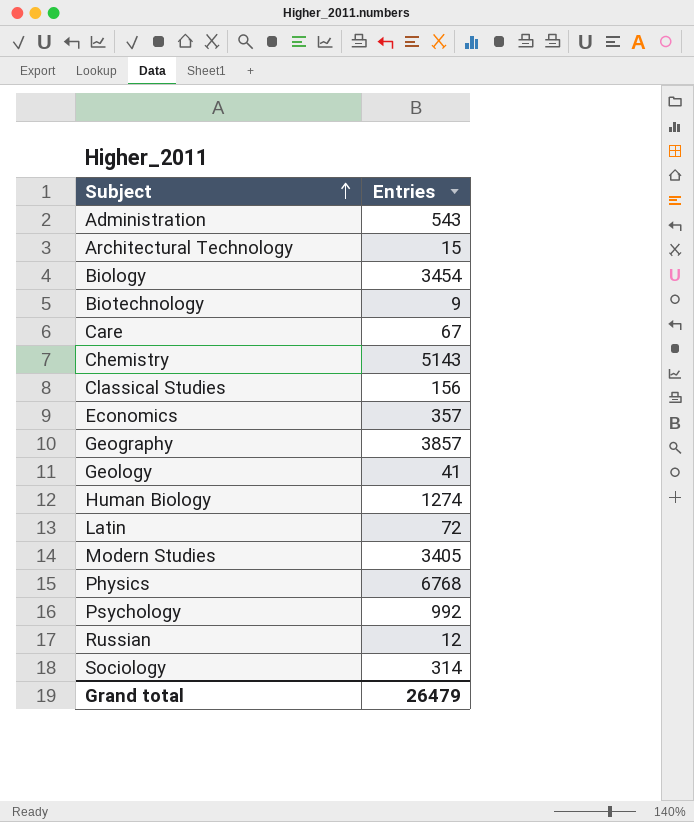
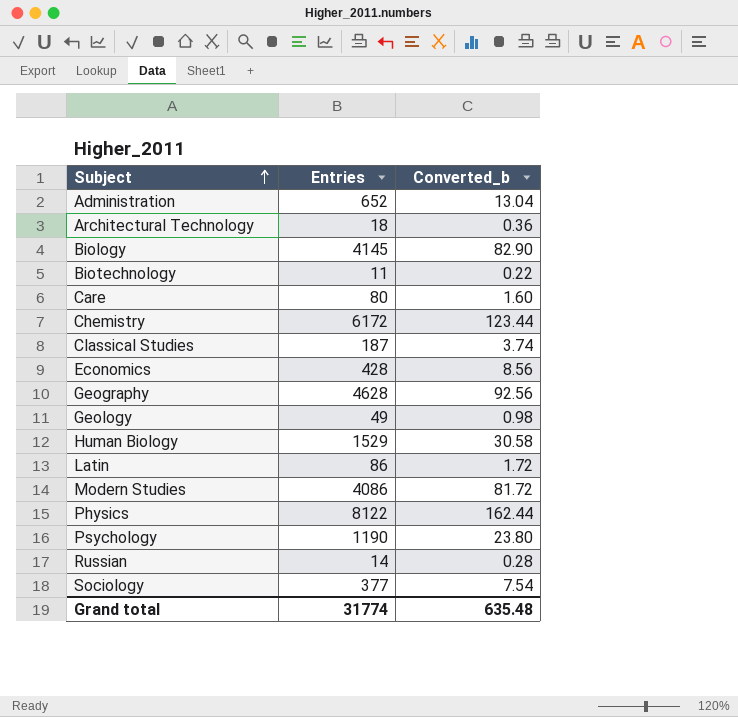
column Converted_b | formula: none -> [Entries] * 0.02
Administration | Entries: 543 -> 652
Architectural Technology | Entries: 15 -> 18
Biology | Entries: 3454 -> 4145
Biotechnology | Entries: 9 -> 11
Care | Entries: 67 -> 80
Chemistry | Entries: 5143 -> 6172
Classical Studies | Entries: 156 -> 187
Economics | Entries: 357 -> 428
Geography | Entries: 3857 -> 4628
Geology | Entries: 41 -> 49
Human Biology | Entries: 1274 -> 1529
Latin | Entries: 72 -> 86
Modern Studies | Entries: 3405 -> 4086
Physics | Entries: 6768 -> 8122
Psychology | Entries: 992 -> 1190
Russian | Entries: 12 -> 14
Sociology | Entries: 314 -> 377
Grand total | Entries: 26479 -> 31774

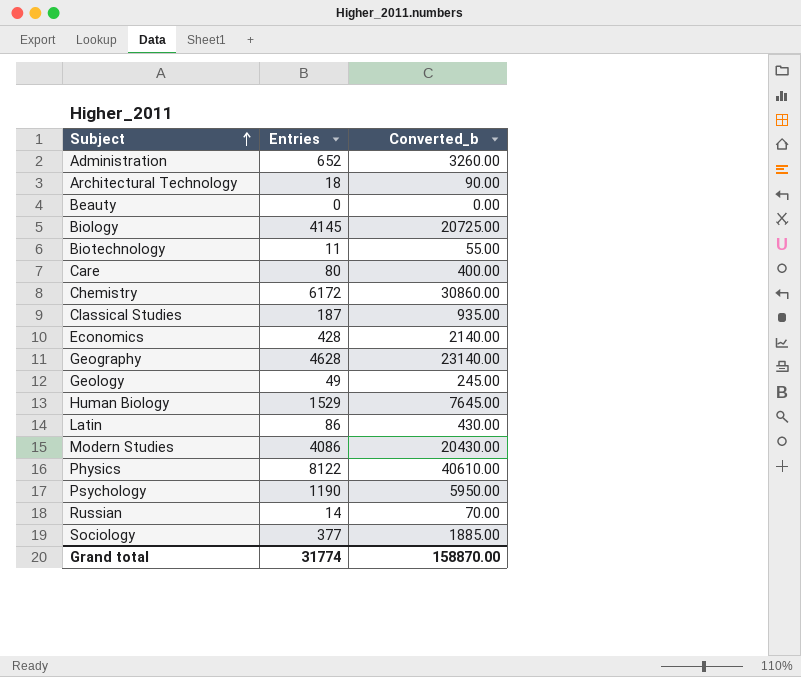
column Converted_b | formula: [Entries] * 0.02 -> [Entries] * 5
row Beauty: none -> 0 | 0.00
Grand total | Converted_b: 635.48 -> 158870.00

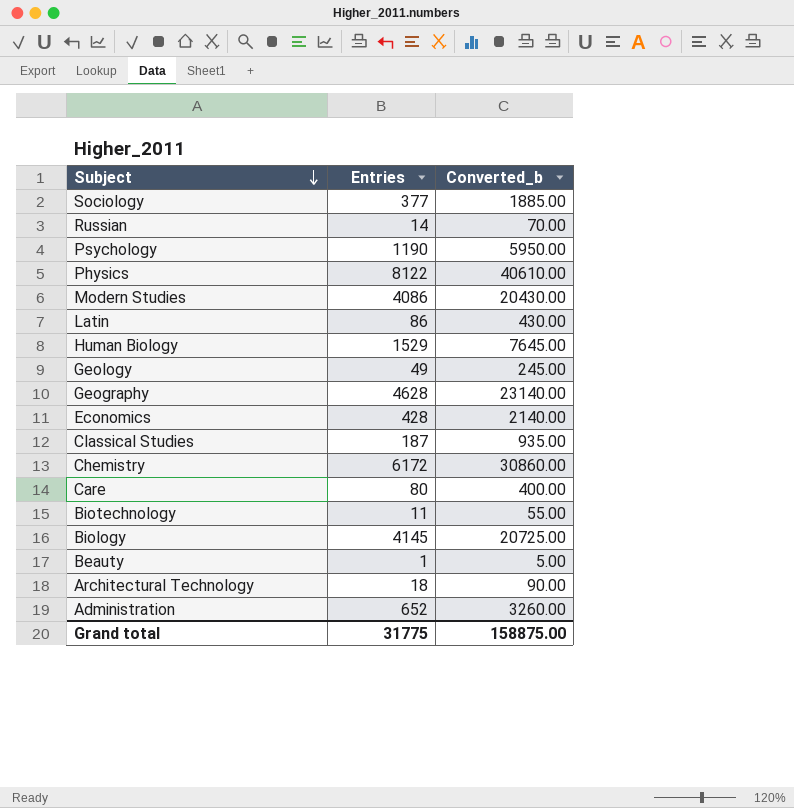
row order: Subject ascending -> Subject descending
Beauty | Entries: 0 -> 1
Beauty | Converted_b: 0.00 -> 5.00
Grand total | Entries: 31774 -> 31775
Grand total | Converted_b: 158870.00 -> 158875.00

